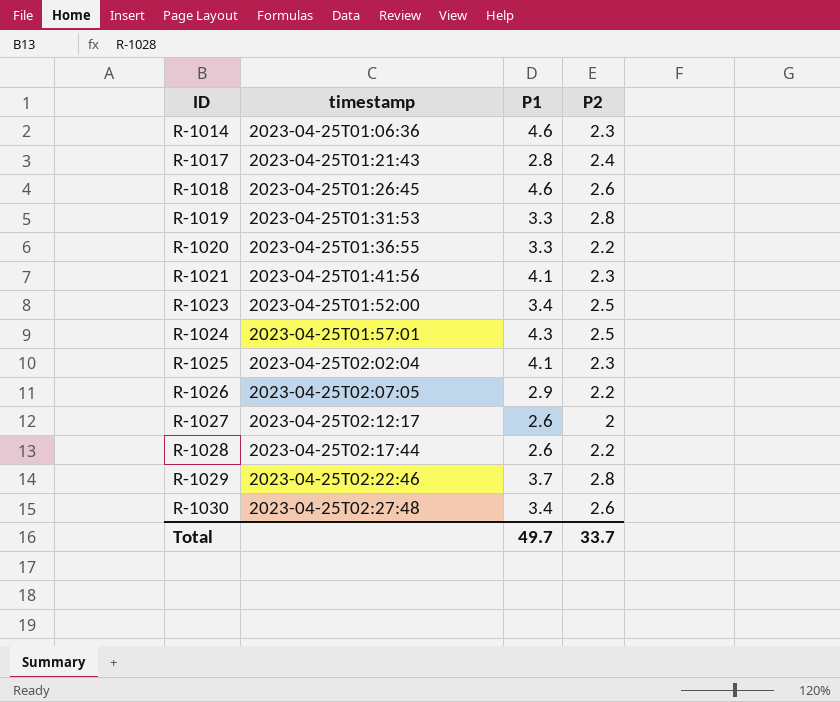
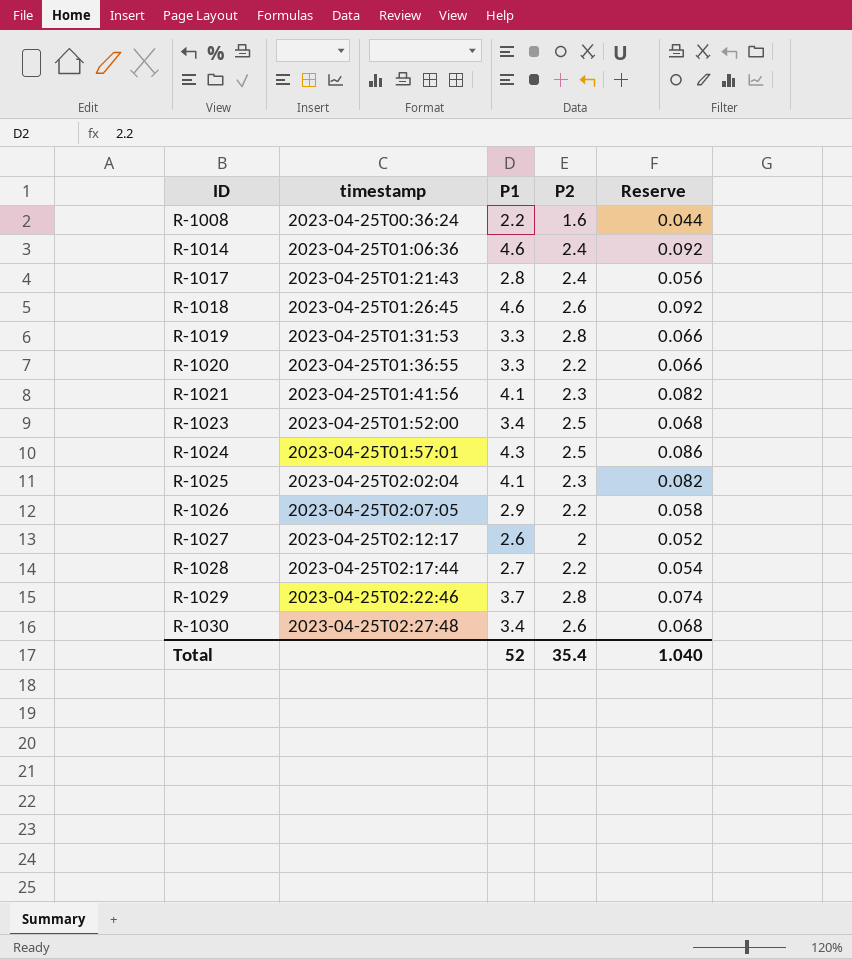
column Reserve | formula: none -> [P1] * 0.02
row R-1008: none -> 2023-04-25T00:36:24 | 2.2 | 1.6 | 0.044
R-1014 | P2: 2.3 -> 2.4
R-1028 | P1: 2.6 -> 2.7
Total | P1: 49.7 -> 52
Total | P2: 33.7 -> 35.4

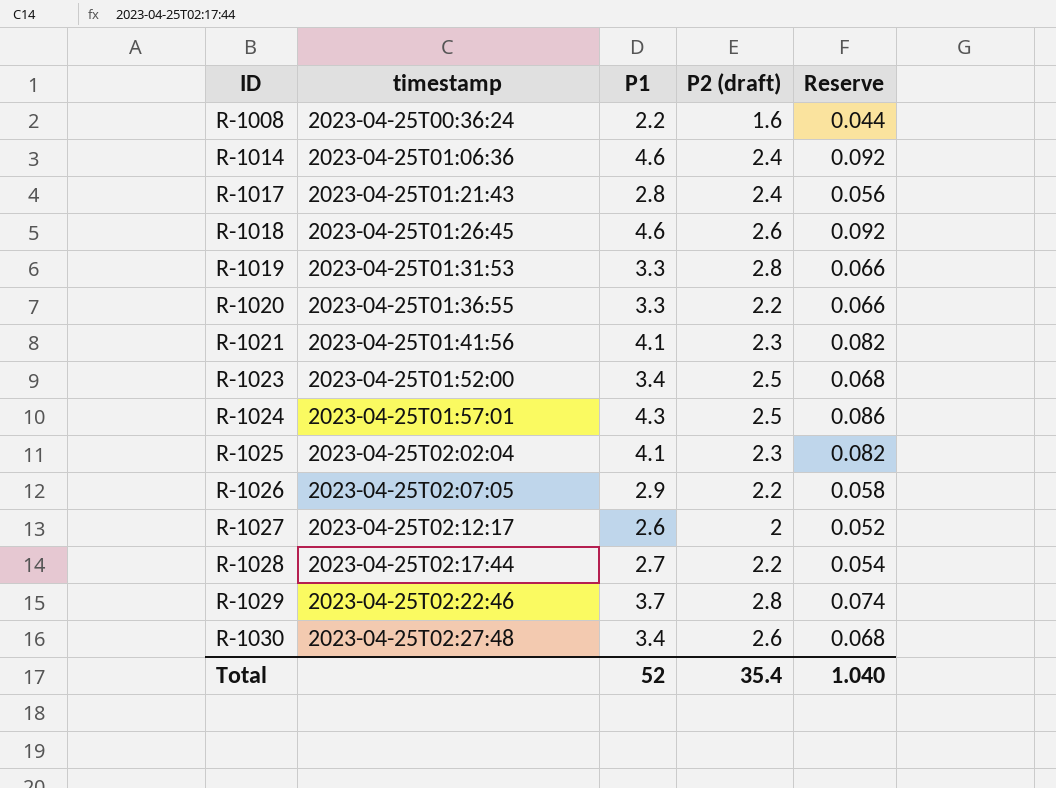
column name: P2 -> P2 (draft)

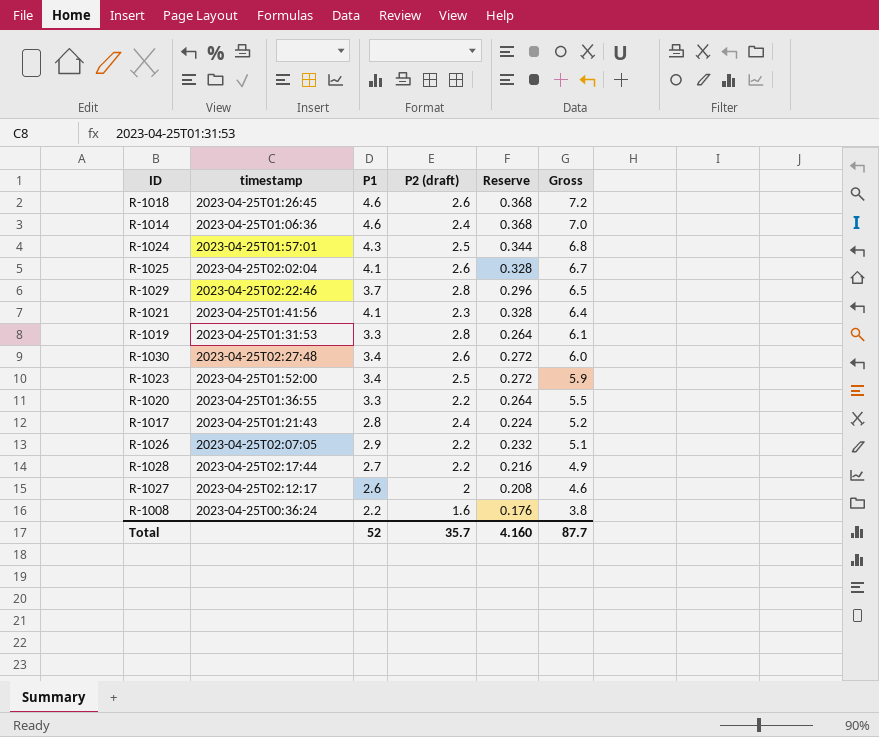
row order: ID ascending -> Gross descending
column Reserve | formula: [P1] * 0.02 -> [P1] * 0.08
column Gross | formula: none -> [P1] + [P2 (draft)]
R-1025 | P2 (draft): 2.3 -> 2.6
Total | P2 (draft): 35.4 -> 35.7
Total | Reserve: 1.040 -> 4.160

